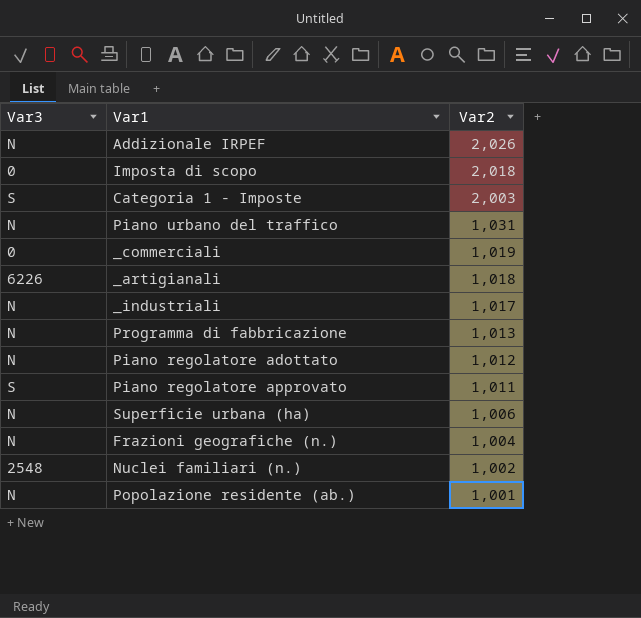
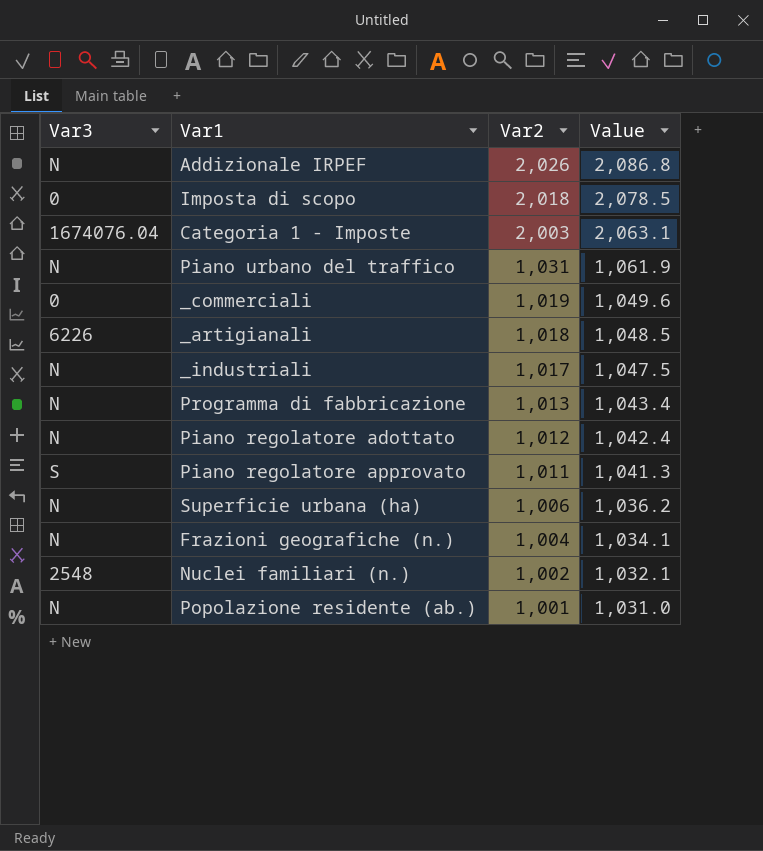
column Value | formula: none -> [Var2] * 1.03
Categoria 1 - Imposte | Var3: S -> 1674076.04

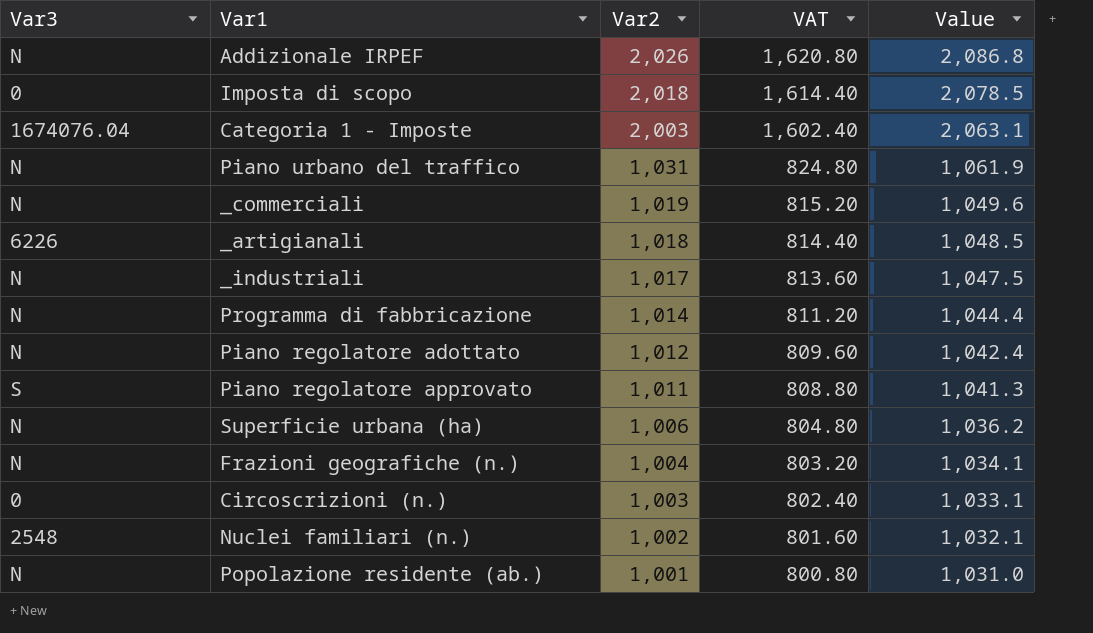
column VAT | formula: none -> [Var2] * 0.8
_commerciali | Var3: 0 -> N
Programma di fabbricazione | Var2: 1,013 -> 1,014
Programma di fabbricazione | Value: 1,043.4 -> 1,044.4
row Circoscrizioni (n.): none -> 0 | 1,003 | 802.40 | 1,033.1

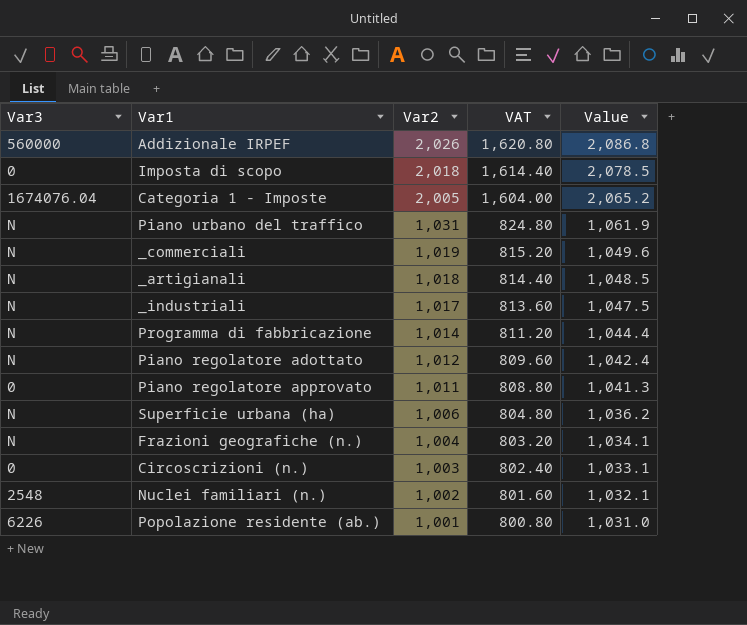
Addizionale IRPEF | Var3: N -> 560000
Categoria 1 - Imposte | Var2: 2,003 -> 2,005
Categoria 1 - Imposte | VAT: 1,602.40 -> 1,604.00
Categoria 1 - Imposte | Value: 2,063.1 -> 2,065.2
_artigianali | Var3: 6226 -> N
Piano regolatore approvato | Var3: S -> 0
Popolazione residente (ab.) | Var3: N -> 6226

